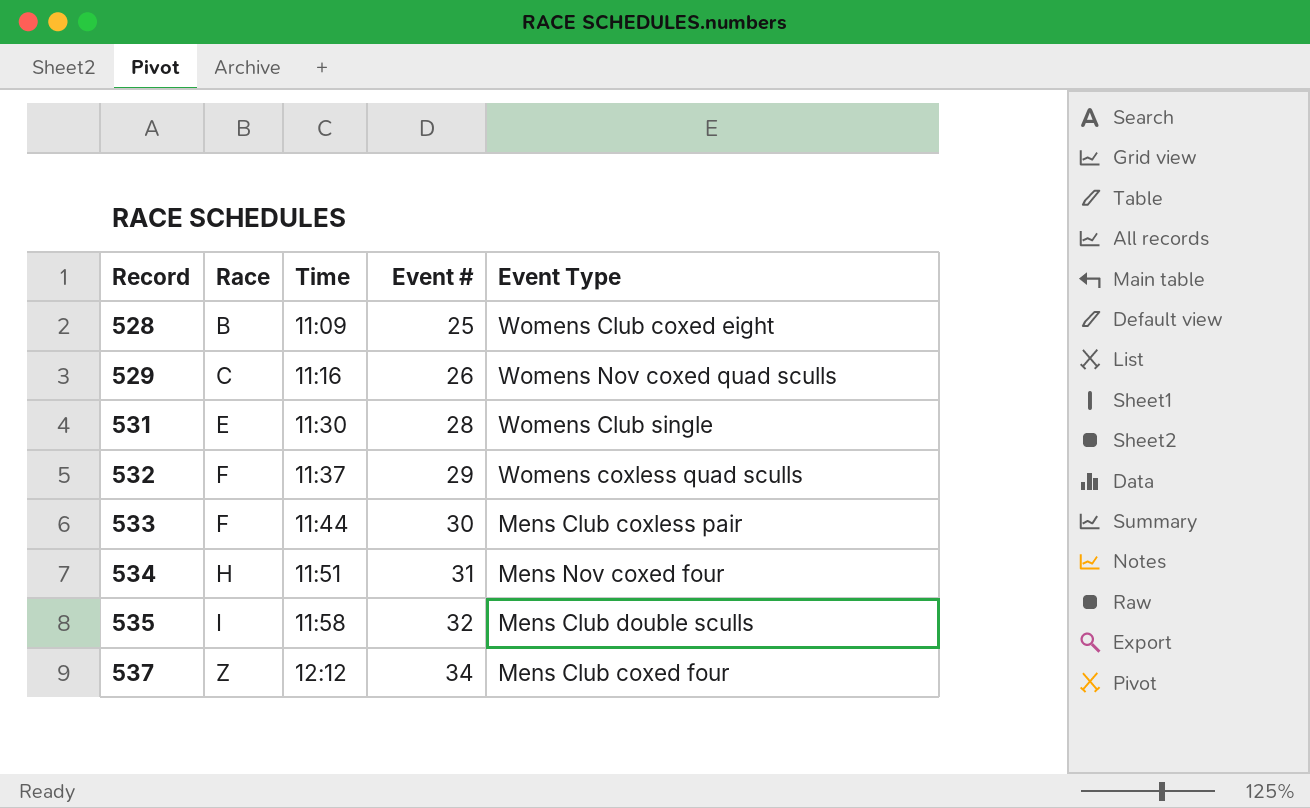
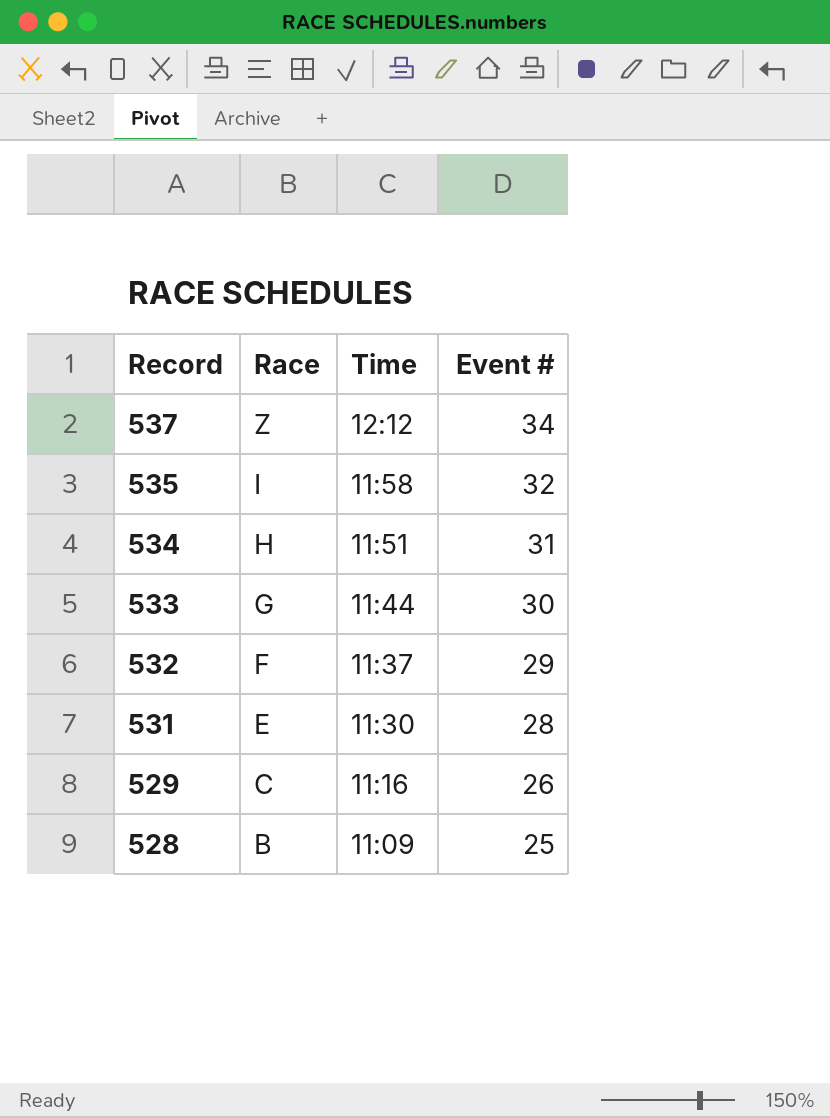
row order: Record ascending -> Record descending
column Event Type | position: 5 -> none
533 | Race: F -> G

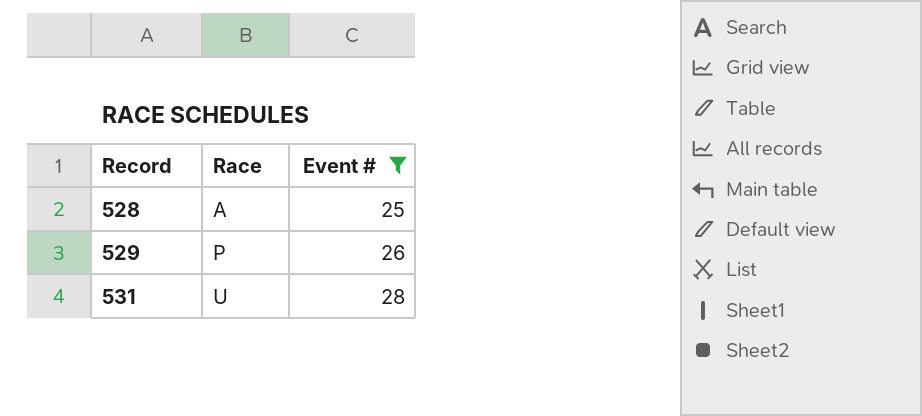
filter: none -> Event # <= 28
row order: Record descending -> Record ascending
column Time | position: 3 -> none
528 | Race: B -> A
529 | Race: C -> P
531 | Race: E -> U

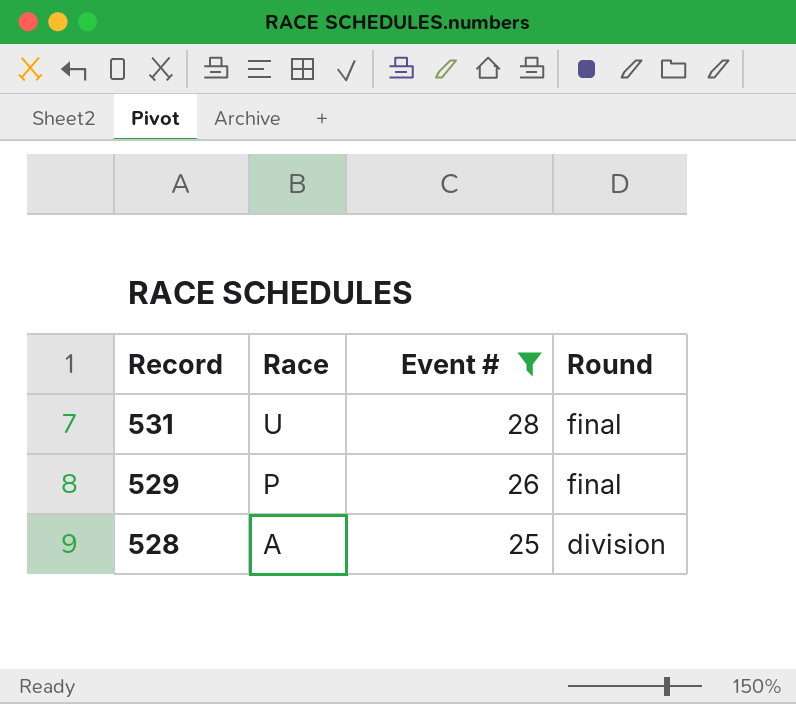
row order: Record ascending -> Record descending
column Round | position: none -> 4

